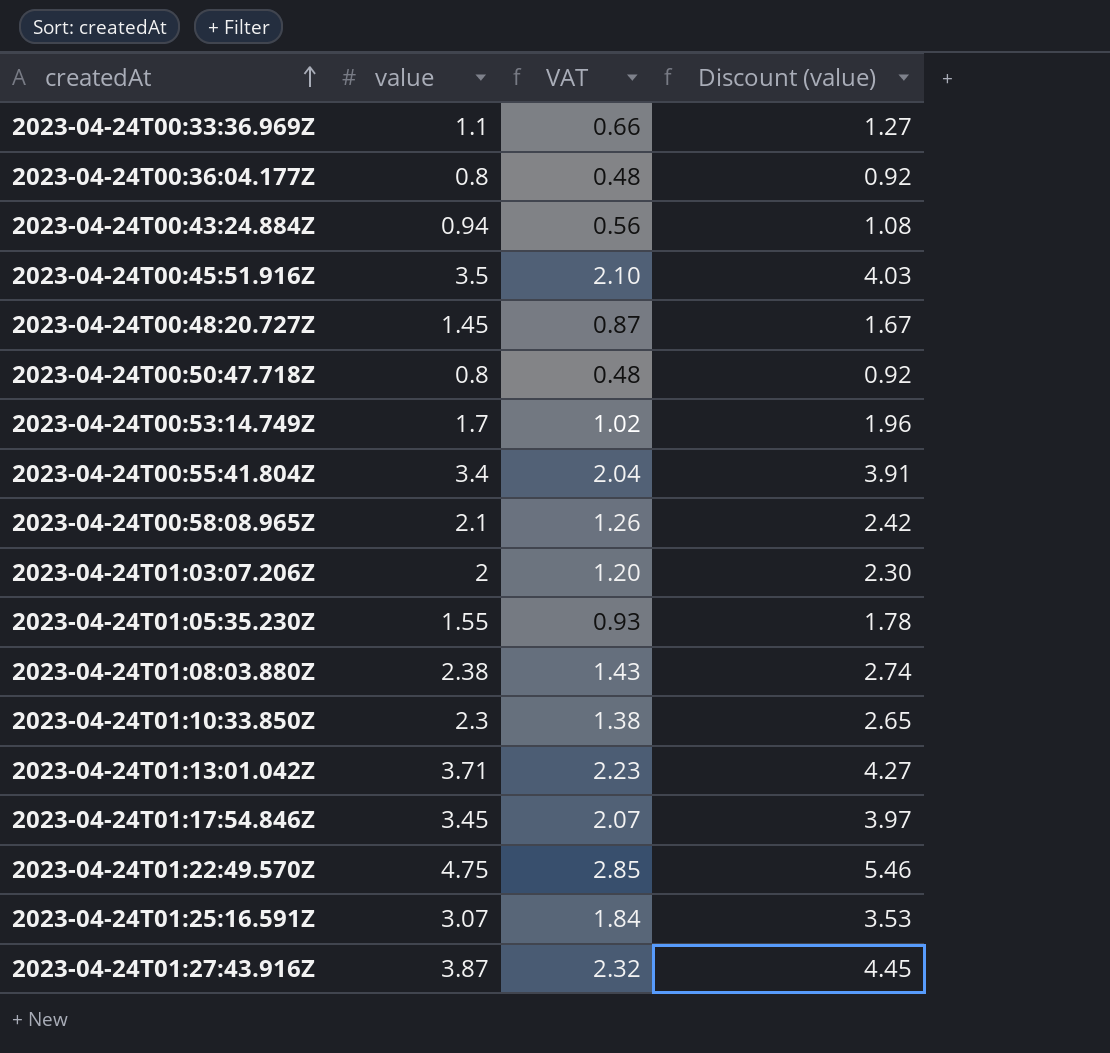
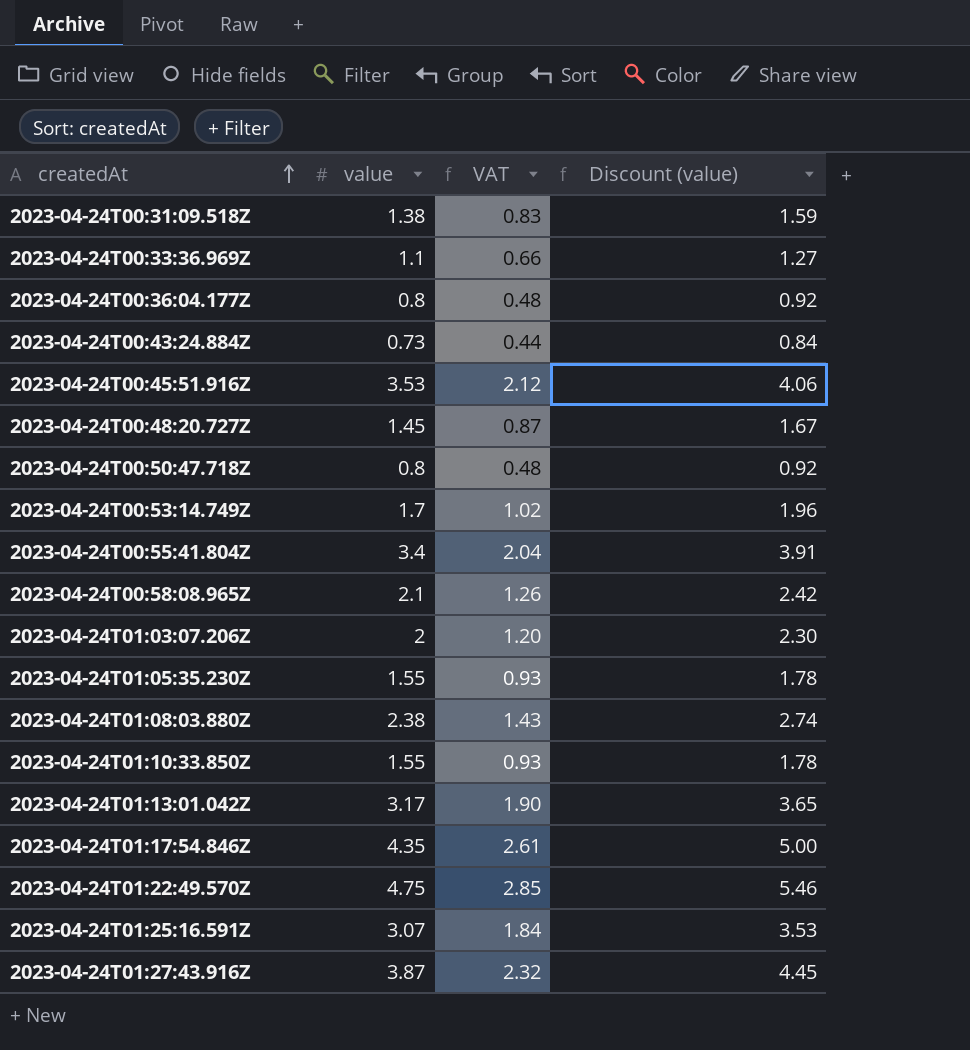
row 2023-04-24T00:31:09.518Z: none -> 1.38 | 0.83 | 1.59
2023-04-24T00:43:24.884Z | value: 0.94 -> 0.73
2023-04-24T00:43:24.884Z | VAT: 0.56 -> 0.44
2023-04-24T00:43:24.884Z | Discount (value): 1.08 -> 0.84
2023-04-24T00:45:51.916Z | value: 3.5 -> 3.53
2023-04-24T00:45:51.916Z | VAT: 2.10 -> 2.12
2023-04-24T00:45:51.916Z | Discount (value): 4.03 -> 4.06
2023-04-24T01:10:33.850Z | value: 2.3 -> 1.55
2023-04-24T01:10:33.850Z | VAT: 1.38 -> 0.93
2023-04-24T01:10:33.850Z | Discount (value): 2.65 -> 1.78
2023-04-24T01:13:01.042Z | value: 3.71 -> 3.17
2023-04-24T01:13:01.042Z | VAT: 2.23 -> 1.90
2023-04-24T01:13:01.042Z | Discount (value): 4.27 -> 3.65
2023-04-24T01:17:54.846Z | value: 3.45 -> 4.35
2023-04-24T01:17:54.846Z | VAT: 2.07 -> 2.61
2023-04-24T01:17:54.846Z | Discount (value): 3.97 -> 5.00

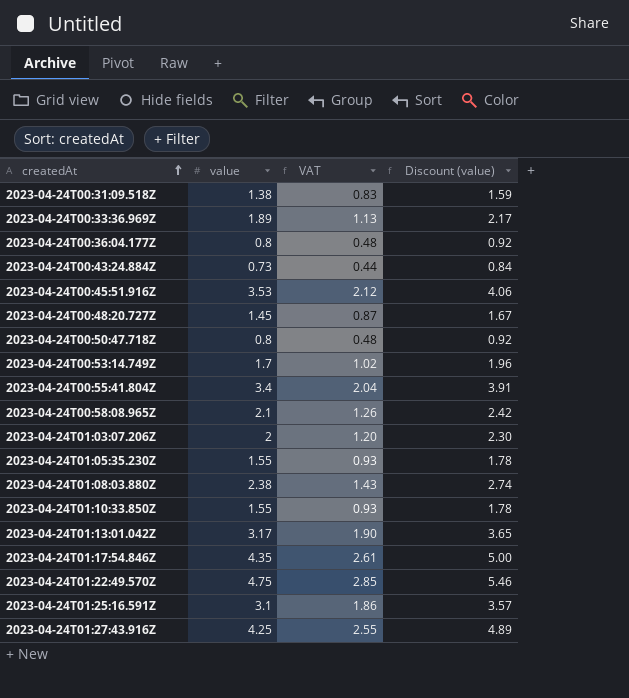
2023-04-24T00:33:36.969Z | value: 1.1 -> 1.89
2023-04-24T00:33:36.969Z | VAT: 0.66 -> 1.13
2023-04-24T00:33:36.969Z | Discount (value): 1.27 -> 2.17
2023-04-24T01:25:16.591Z | value: 3.07 -> 3.1
2023-04-24T01:25:16.591Z | VAT: 1.84 -> 1.86
2023-04-24T01:25:16.591Z | Discount (value): 3.53 -> 3.57
2023-04-24T01:27:43.916Z | value: 3.87 -> 4.25
2023-04-24T01:27:43.916Z | VAT: 2.32 -> 2.55
2023-04-24T01:27:43.916Z | Discount (value): 4.45 -> 4.89

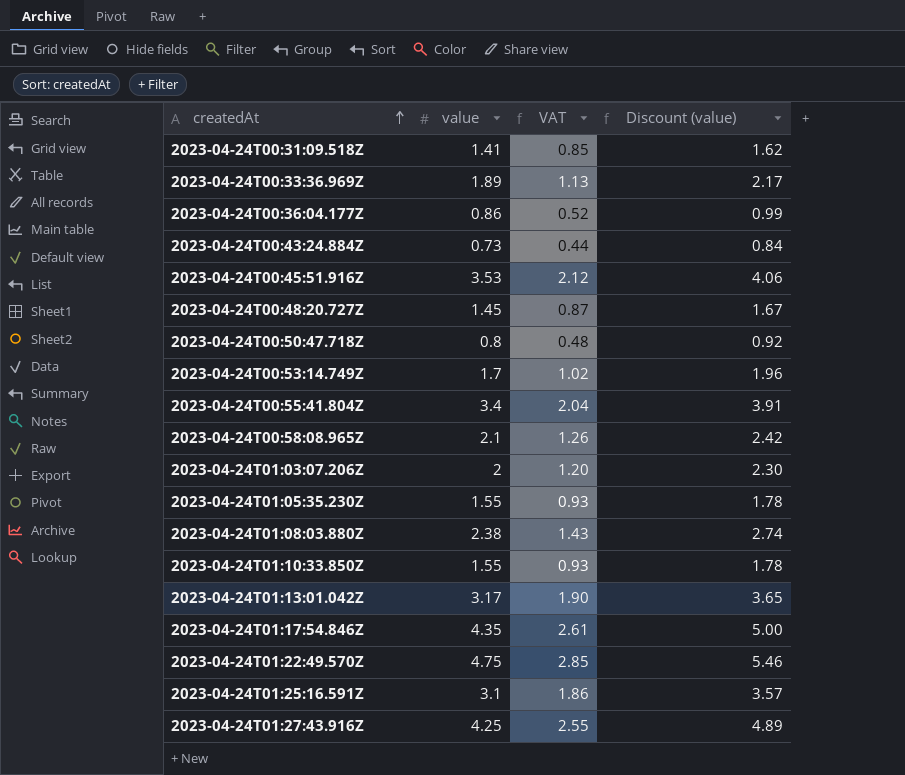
2023-04-24T00:31:09.518Z | value: 1.38 -> 1.41
2023-04-24T00:31:09.518Z | VAT: 0.83 -> 0.85
2023-04-24T00:31:09.518Z | Discount (value): 1.59 -> 1.62
2023-04-24T00:36:04.177Z | value: 0.8 -> 0.86
2023-04-24T00:36:04.177Z | VAT: 0.48 -> 0.52
2023-04-24T00:36:04.177Z | Discount (value): 0.92 -> 0.99

